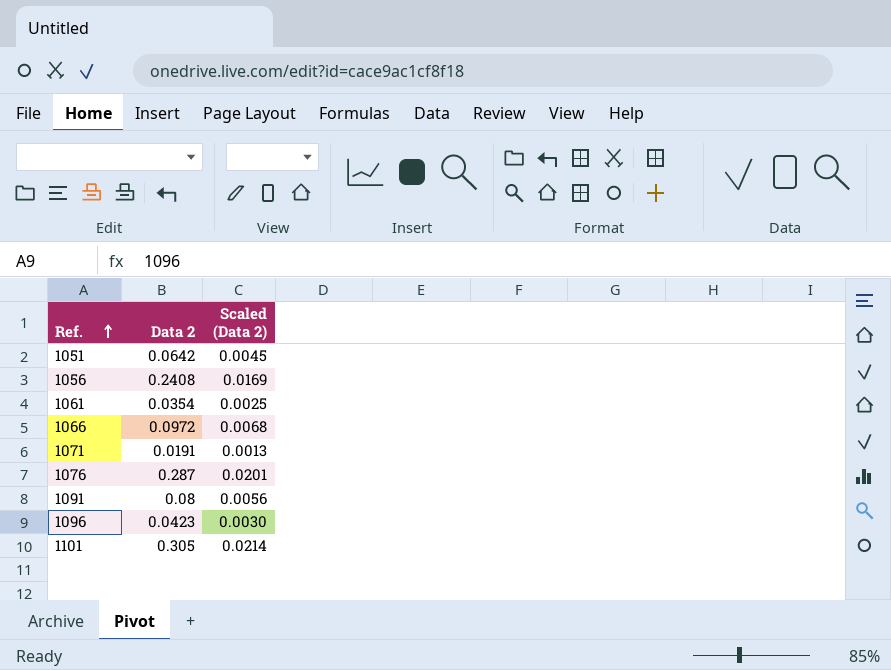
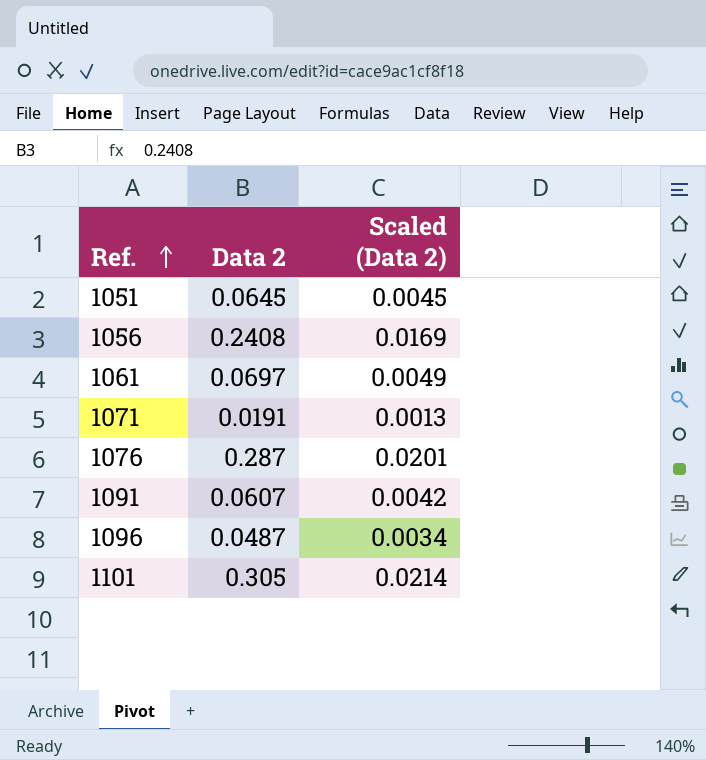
row 1066: 0.0972 | 0.0068 -> none
1051 | Data 2: 0.0642 -> 0.0645
1061 | Data 2: 0.0354 -> 0.0697
1061 | Scaled (Data 2): 0.0025 -> 0.0049
1091 | Data 2: 0.08 -> 0.0607
1091 | Scaled (Data 2): 0.0056 -> 0.0042
1096 | Data 2: 0.0423 -> 0.0487
1096 | Scaled (Data 2): 0.0030 -> 0.0034

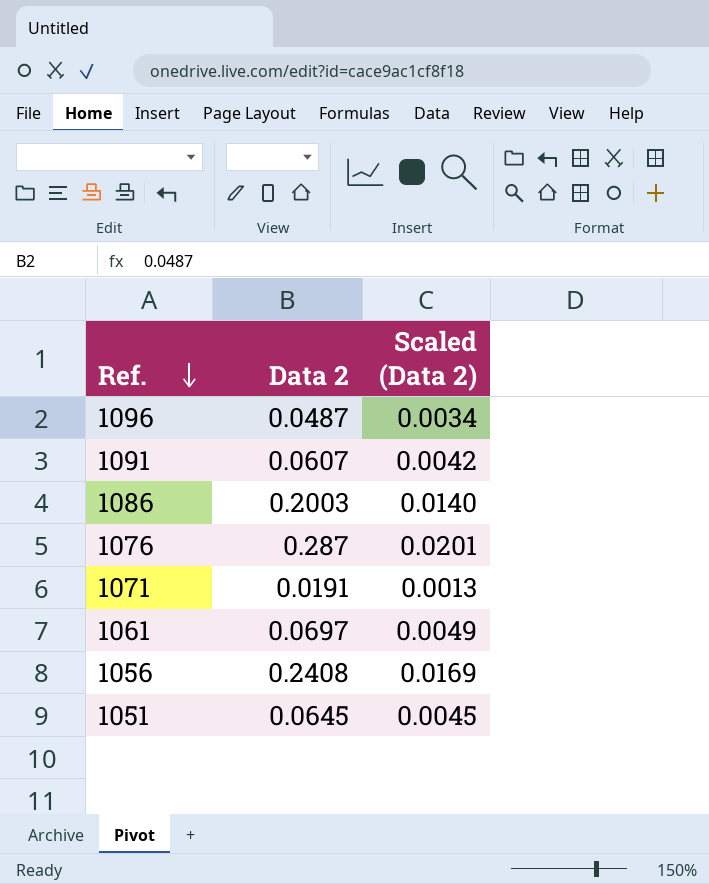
row order: Ref. ascending -> Ref. descending
row 1101: 0.305 | 0.0214 -> none
row 1086: none -> 0.2003 | 0.0140

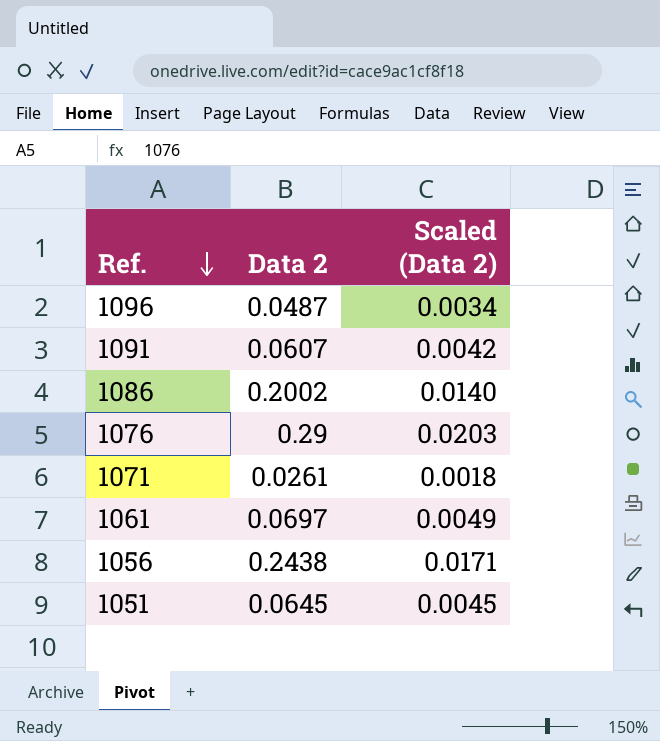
1086 | Data 2: 0.2003 -> 0.2002
1076 | Data 2: 0.287 -> 0.29
1076 | Scaled (Data 2): 0.0201 -> 0.0203
1071 | Data 2: 0.0191 -> 0.0261
1071 | Scaled (Data 2): 0.0013 -> 0.0018
1056 | Data 2: 0.2408 -> 0.2438
1056 | Scaled (Data 2): 0.0169 -> 0.0171

